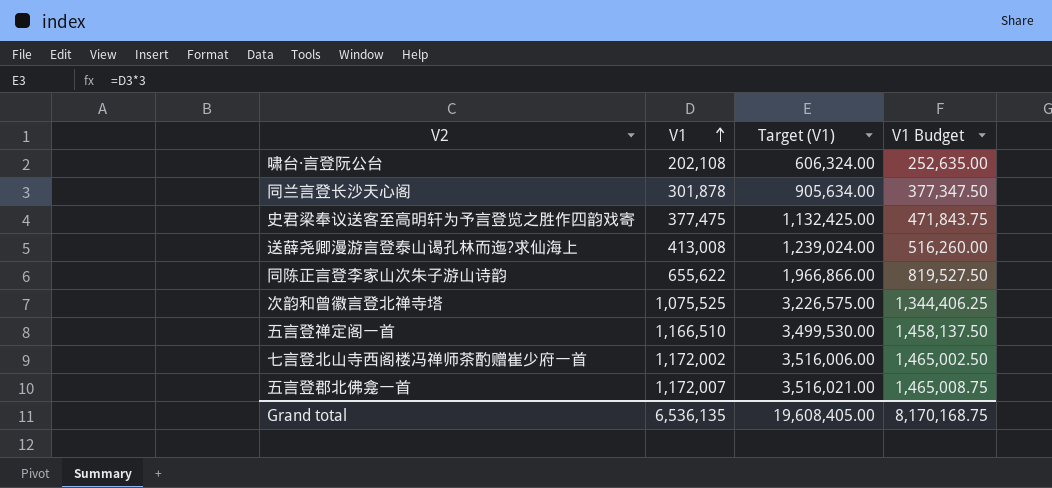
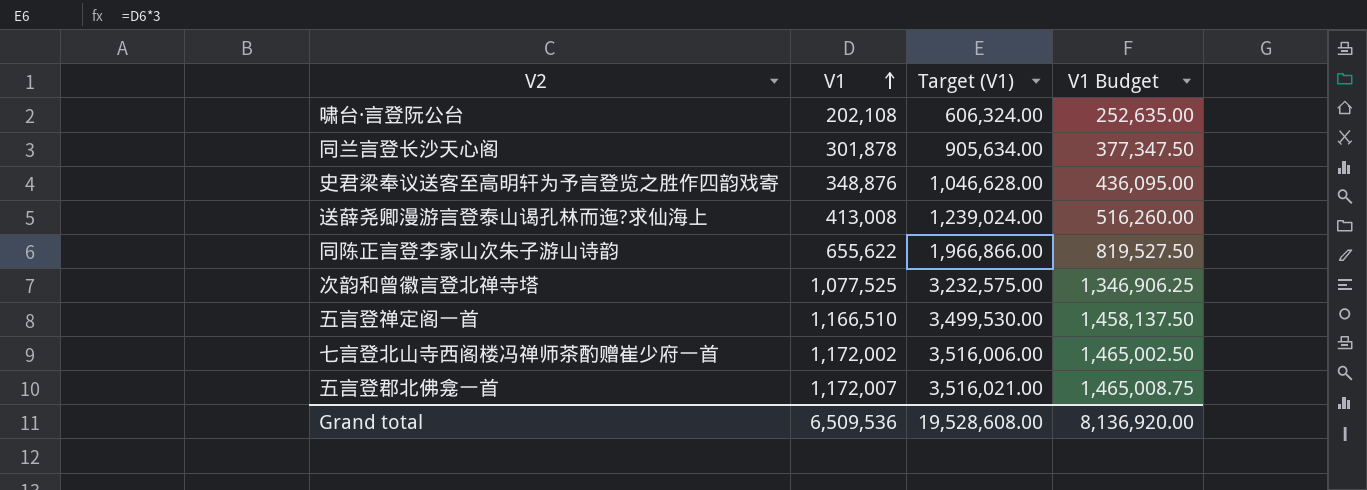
史君梁奉议送客至高明轩为予言登览之胜作四韵戏寄 | V1: 377,475 -> 348,876
史君梁奉议送客至高明轩为予言登览之胜作四韵戏寄 | Target (V1): 1,132,425.00 -> 1,046,628.00
史君梁奉议送客至高明轩为予言登览之胜作四韵戏寄 | V1 Budget: 471,843.75 -> 436,095.00
次韵和曾徽言登北禅寺塔 | V1: 1,075,525 -> 1,077,525
次韵和曾徽言登北禅寺塔 | Target (V1): 3,226,575.00 -> 3,232,575.00
次韵和曾徽言登北禅寺塔 | V1 Budget: 1,344,406.25 -> 1,346,906.25
Grand total | V1: 6,536,135 -> 6,509,536
Grand total | Target (V1): 19,608,405.00 -> 19,528,608.00
Grand total | V1 Budget: 8,170,168.75 -> 8,136,920.00

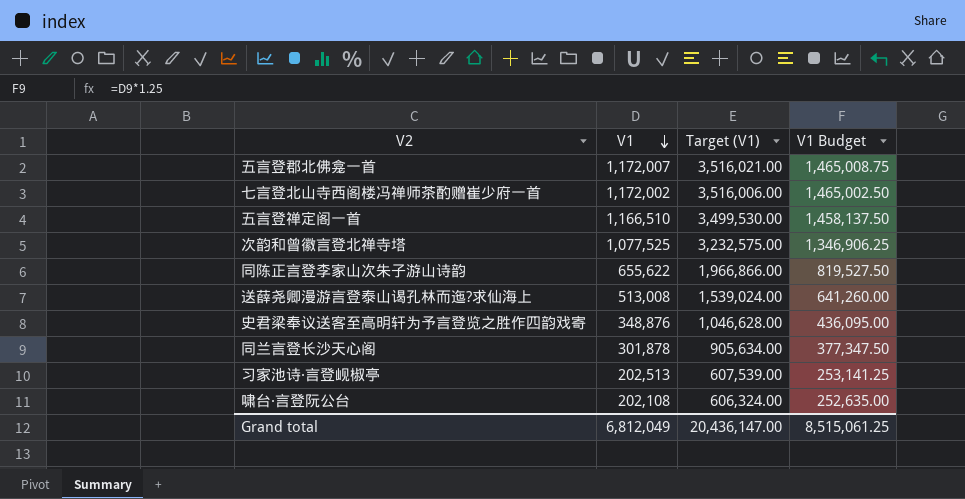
row order: V1 ascending -> V1 descending
送薛尧卿漫游言登泰山谒孔林而迤?求仙海上 | V1: 413,008 -> 513,008
送薛尧卿漫游言登泰山谒孔林而迤?求仙海上 | Target (V1): 1,239,024.00 -> 1,539,024.00
送薛尧卿漫游言登泰山谒孔林而迤?求仙海上 | V1 Budget: 516,260.00 -> 641,260.00
row 习家池诗·言登岘椒亭: none -> 202,513 | 607,539.00 | 253,141.25
Grand total | V1: 6,509,536 -> 6,812,049
Grand total | Target (V1): 19,528,608.00 -> 20,436,147.00
Grand total | V1 Budget: 8,136,920.00 -> 8,515,061.25

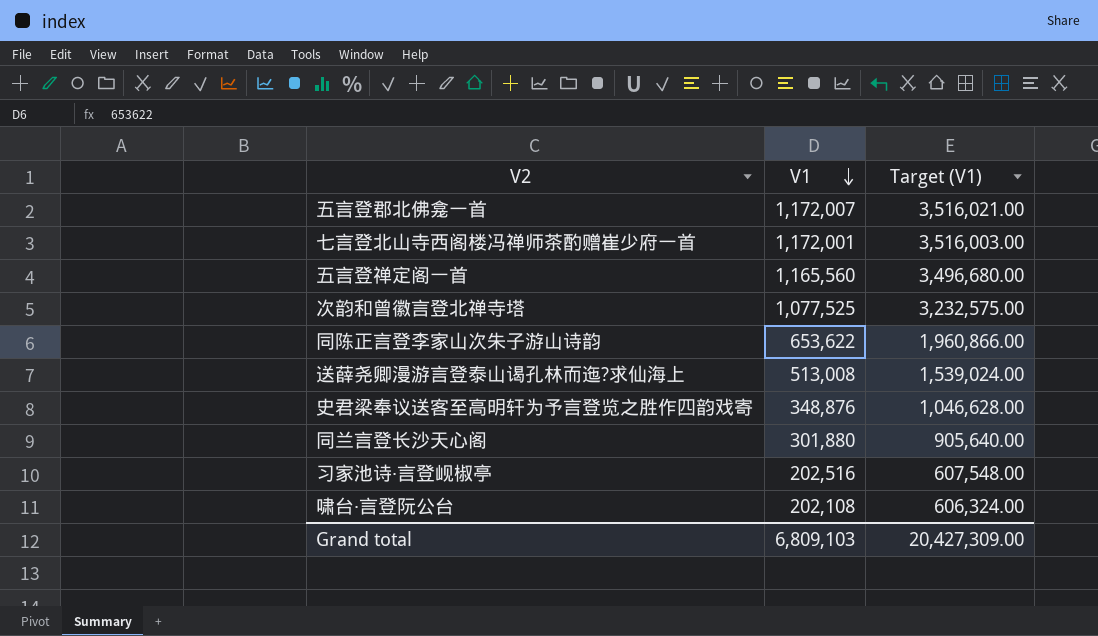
column V1 Budget | formula: [V1] * 1.25 -> none
七言登北山寺西阁楼冯禅师茶酌赠崔少府一首 | V1: 1,172,002 -> 1,172,001
七言登北山寺西阁楼冯禅师茶酌赠崔少府一首 | Target (V1): 3,516,006.00 -> 3,516,003.00
五言登禅定阁一首 | V1: 1,166,510 -> 1,165,560
五言登禅定阁一首 | Target (V1): 3,499,530.00 -> 3,496,680.00
同陈正言登李家山次朱子游山诗韵 | V1: 655,622 -> 653,622
同陈正言登李家山次朱子游山诗韵 | Target (V1): 1,966,866.00 -> 1,960,866.00
同兰言登长沙天心阁 | V1: 301,878 -> 301,880
同兰言登长沙天心阁 | Target (V1): 905,634.00 -> 905,640.00
习家池诗·言登岘椒亭 | V1: 202,513 -> 202,516
习家池诗·言登岘椒亭 | Target (V1): 607,539.00 -> 607,548.00
Grand total | V1: 6,812,049 -> 6,809,103
Grand total | Target (V1): 20,436,147.00 -> 20,427,309.00

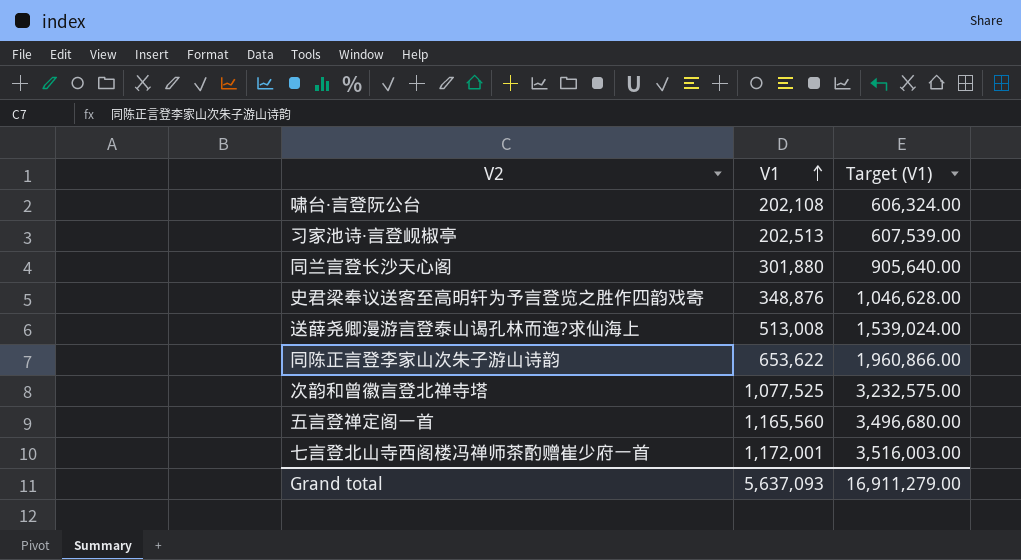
row order: V1 descending -> V1 ascending
row 五言登郡北佛龛一首: 1,172,007 | 3,516,021.00 -> none
习家池诗·言登岘椒亭 | V1: 202,516 -> 202,513
习家池诗·言登岘椒亭 | Target (V1): 607,548.00 -> 607,539.00
Grand total | V1: 6,809,103 -> 5,637,093
Grand total | Target (V1): 20,427,309.00 -> 16,911,279.00

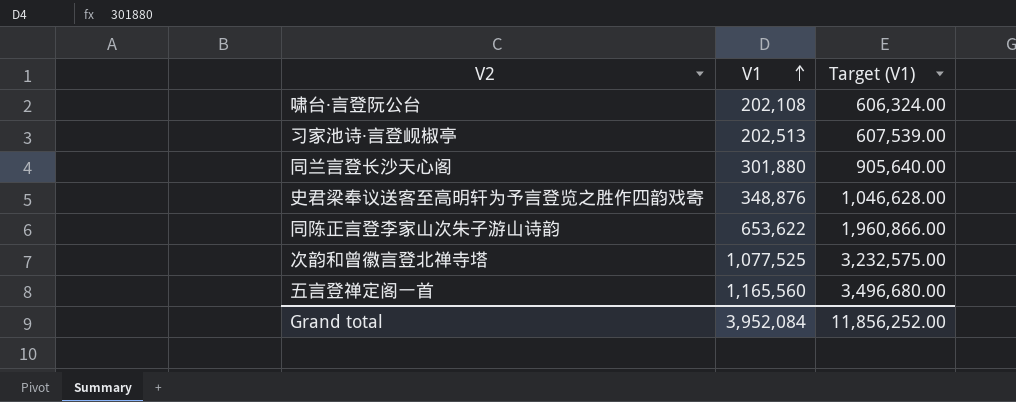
row 送薛尧卿漫游言登泰山谒孔林而迤?求仙海上: 513,008 | 1,539,024.00 -> none
row 七言登北山寺西阁楼冯禅师茶酌赠崔少府一首: 1,172,001 | 3,516,003.00 -> none
Grand total | V1: 5,637,093 -> 3,952,084
Grand total | Target (V1): 16,911,279.00 -> 11,856,252.00

